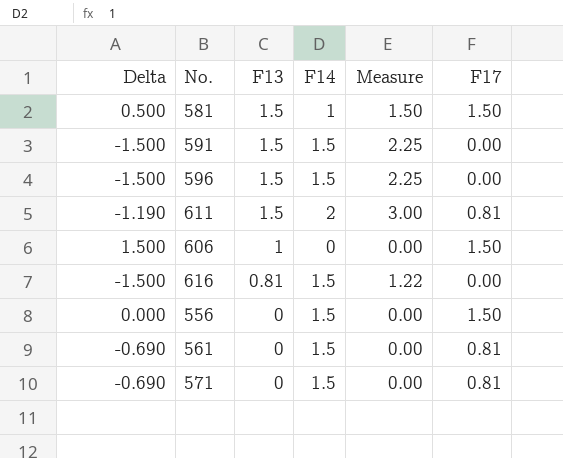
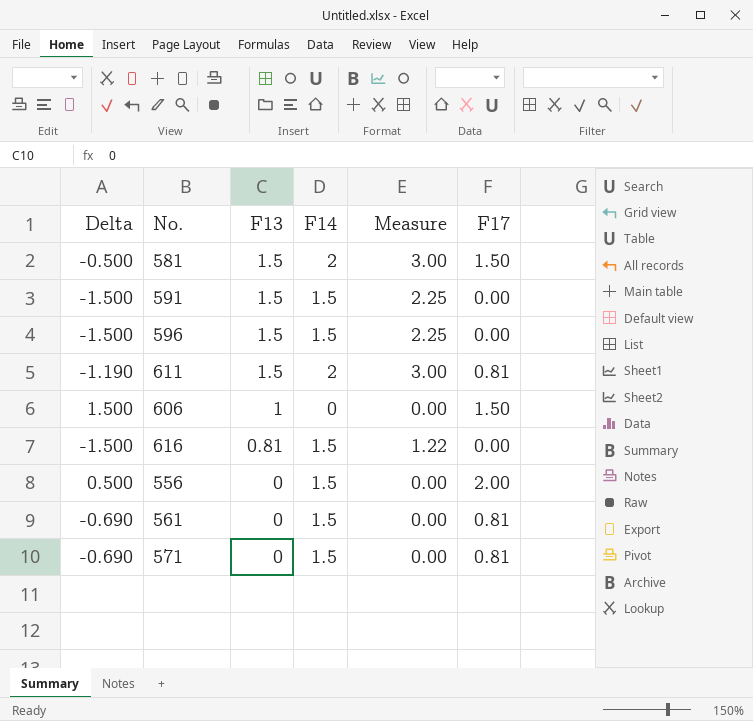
581 | Delta: 0.500 -> -0.500
581 | F14: 1 -> 2
581 | Measure: 1.50 -> 3.00
556 | Delta: 0.000 -> 0.500
556 | F17: 1.50 -> 2.00

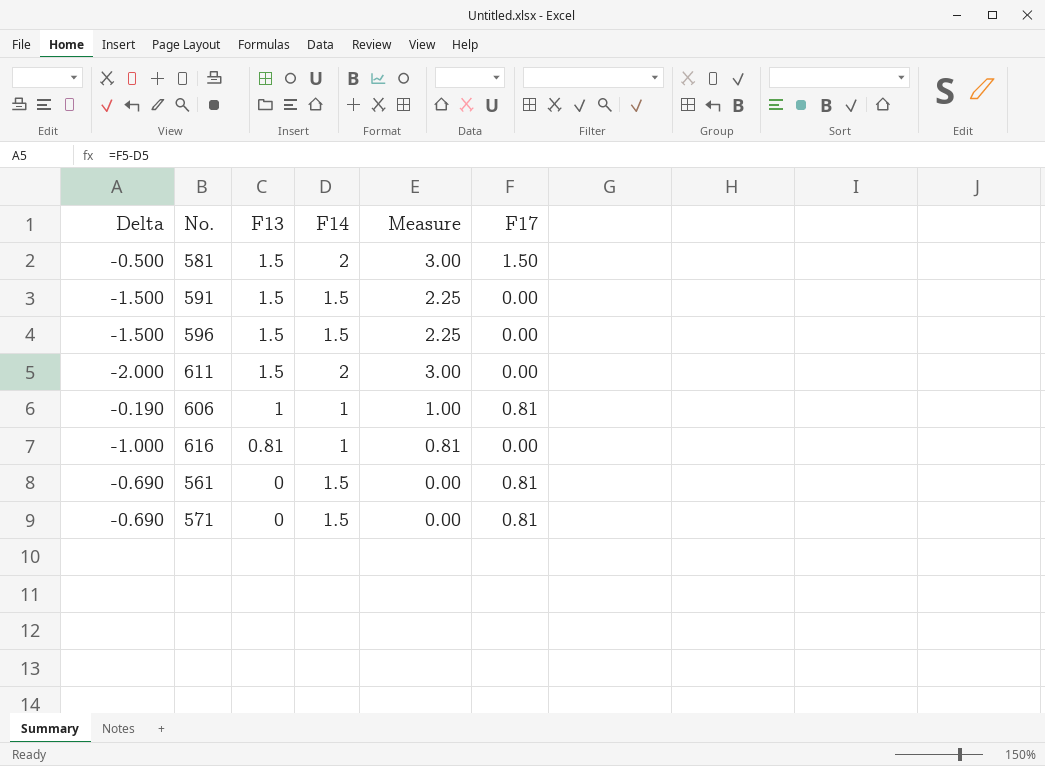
row 556: 0.500 | 0 | 1.5 | 0.00 | 2.00 -> none
611 | Delta: -1.190 -> -2.000
611 | F17: 0.81 -> 0.00
606 | Delta: 1.500 -> -0.190
606 | F14: 0 -> 1
606 | Measure: 0.00 -> 1.00
606 | F17: 1.50 -> 0.81
616 | Delta: -1.500 -> -1.000
616 | F14: 1.5 -> 1
616 | Measure: 1.22 -> 0.81

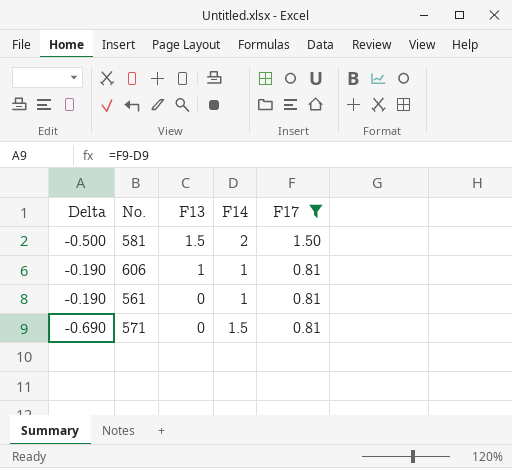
filter: none -> F17 != 0.00
column Measure | formula: [F13] * [F14] -> none
561 | Delta: -0.690 -> -0.190
561 | F14: 1.5 -> 1

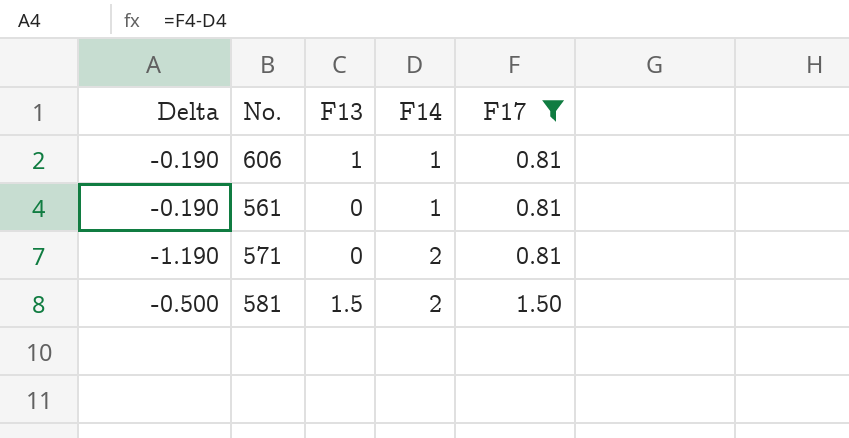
row order: F13 descending -> F14 ascending
571 | Delta: -0.690 -> -1.190
571 | F14: 1.5 -> 2

